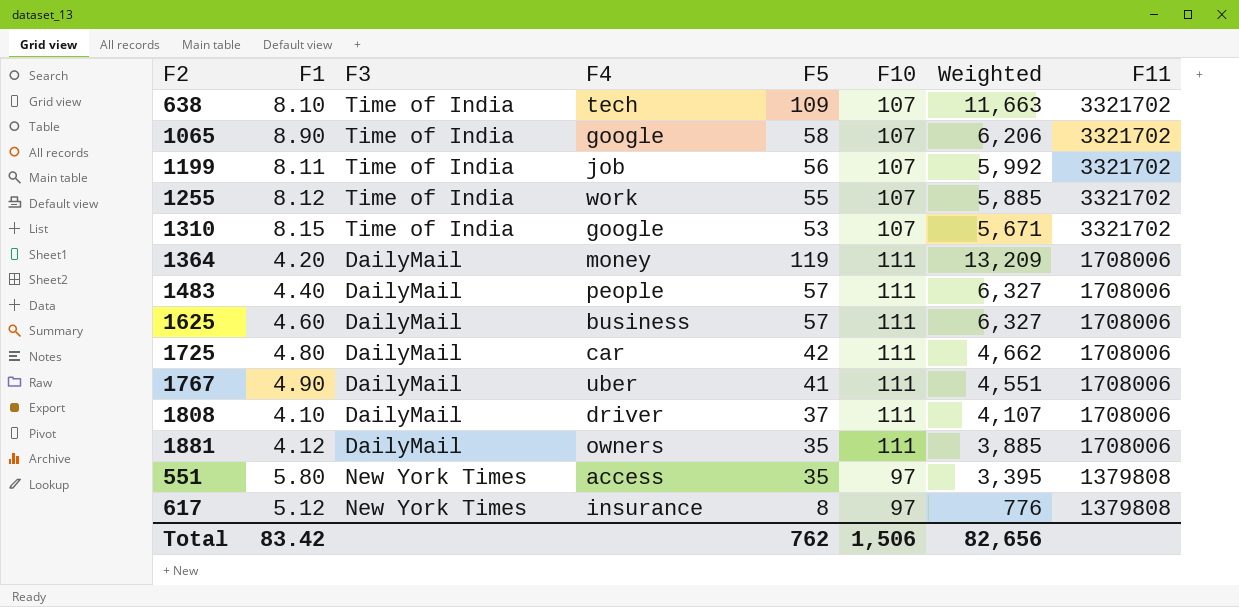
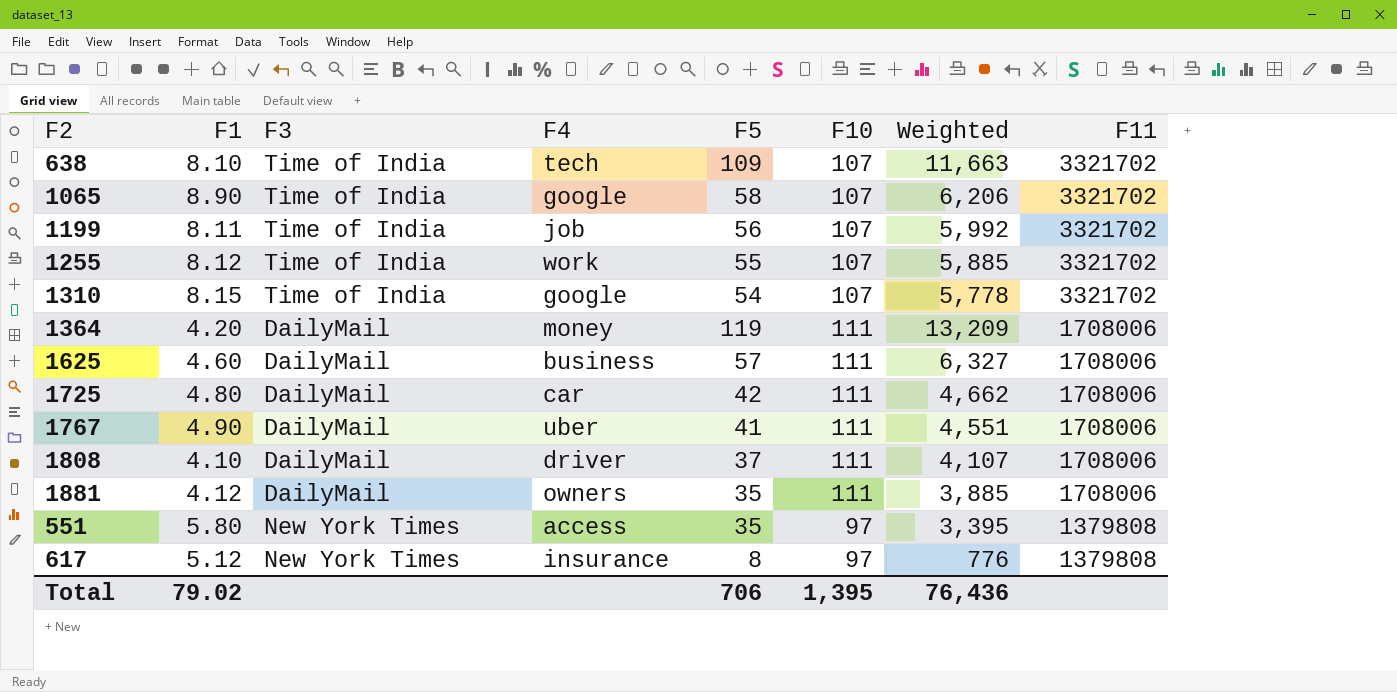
row 1483: 4.40 | DailyMail | people | 57 | 111 | 6,327 | 1708006 -> none
1310 | F5: 53 -> 54
1310 | Weighted: 5,671 -> 5,778
Total | F1: 83.42 -> 79.02
Total | F5: 762 -> 706
Total | F10: 1,506 -> 1,395
Total | Weighted: 82,656 -> 76,436

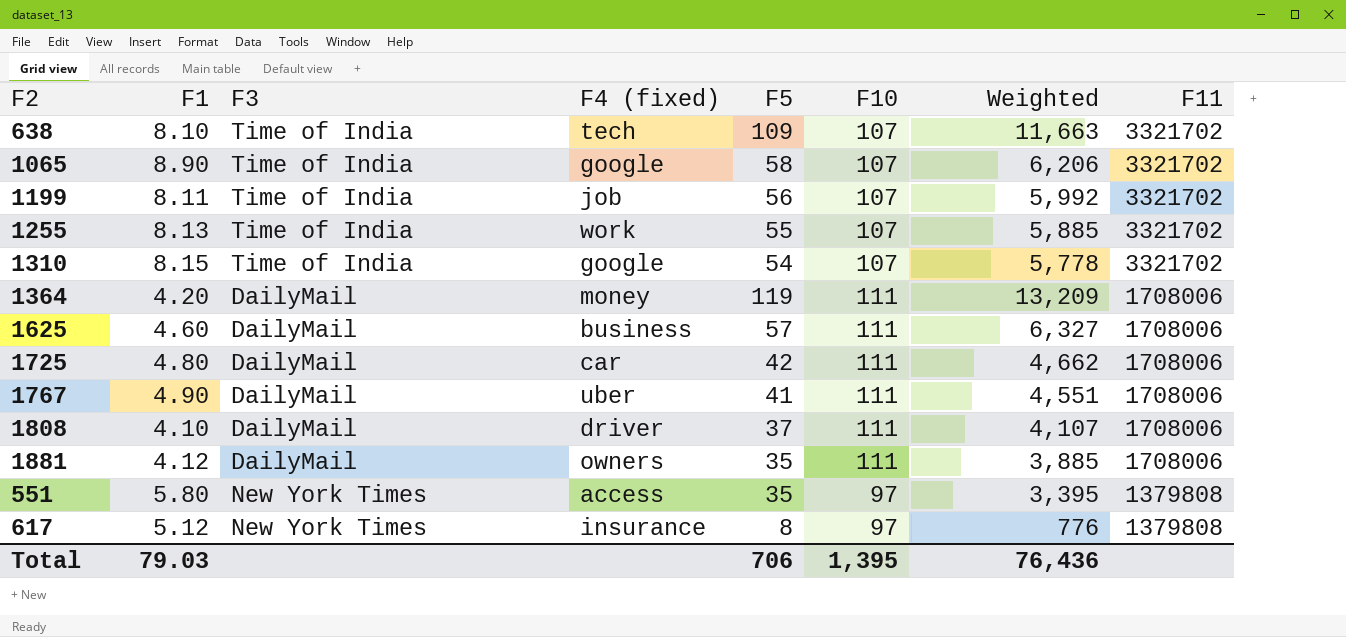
column name: F4 -> F4 (fixed)
1255 | F1: 8.12 -> 8.13
Total | F1: 79.02 -> 79.03

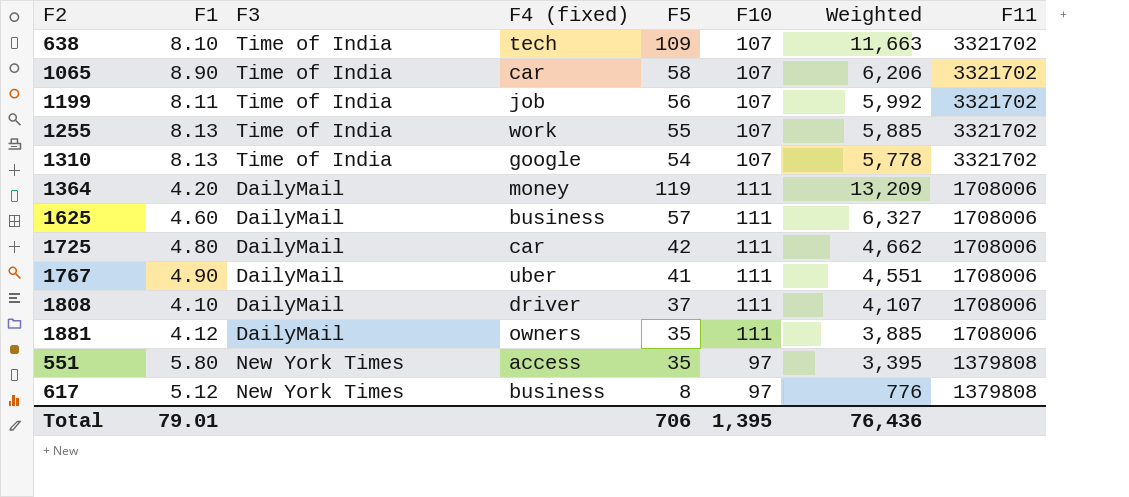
1065 | F4 (fixed): google -> car
1310 | F1: 8.15 -> 8.13
617 | F4 (fixed): insurance -> business
Total | F1: 79.03 -> 79.01

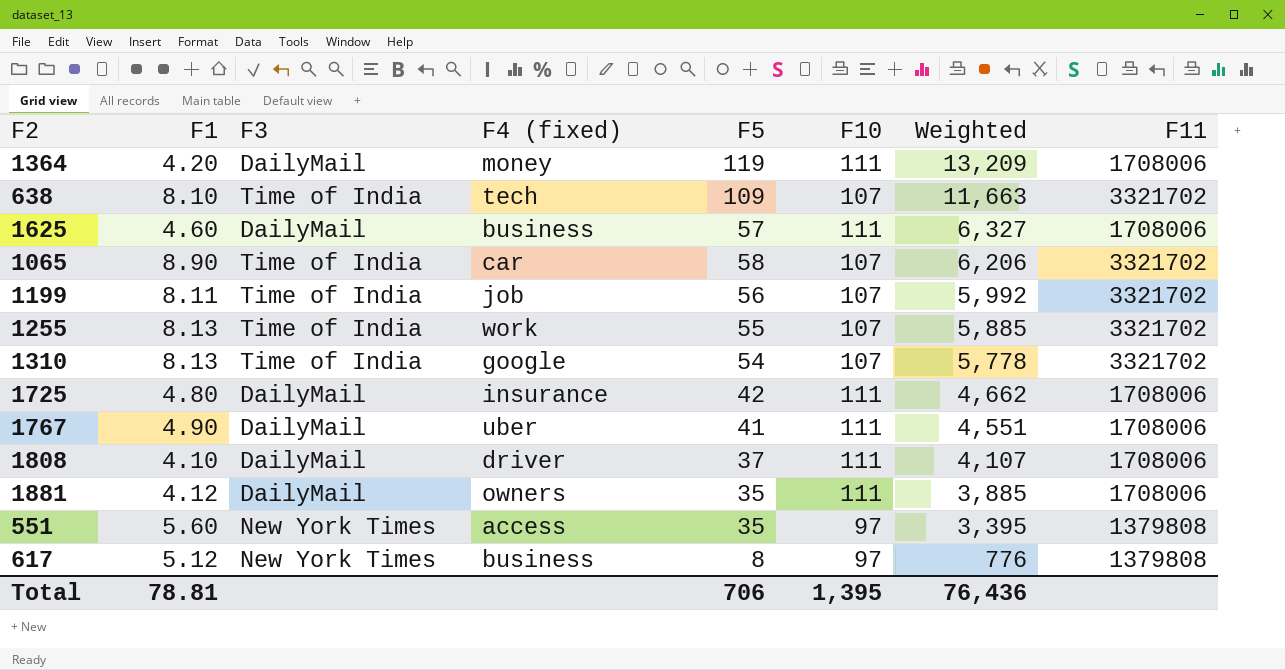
row order: F11 descending -> Weighted descending
1725 | F4 (fixed): car -> insurance
551 | F1: 5.80 -> 5.60
Total | F1: 79.01 -> 78.81

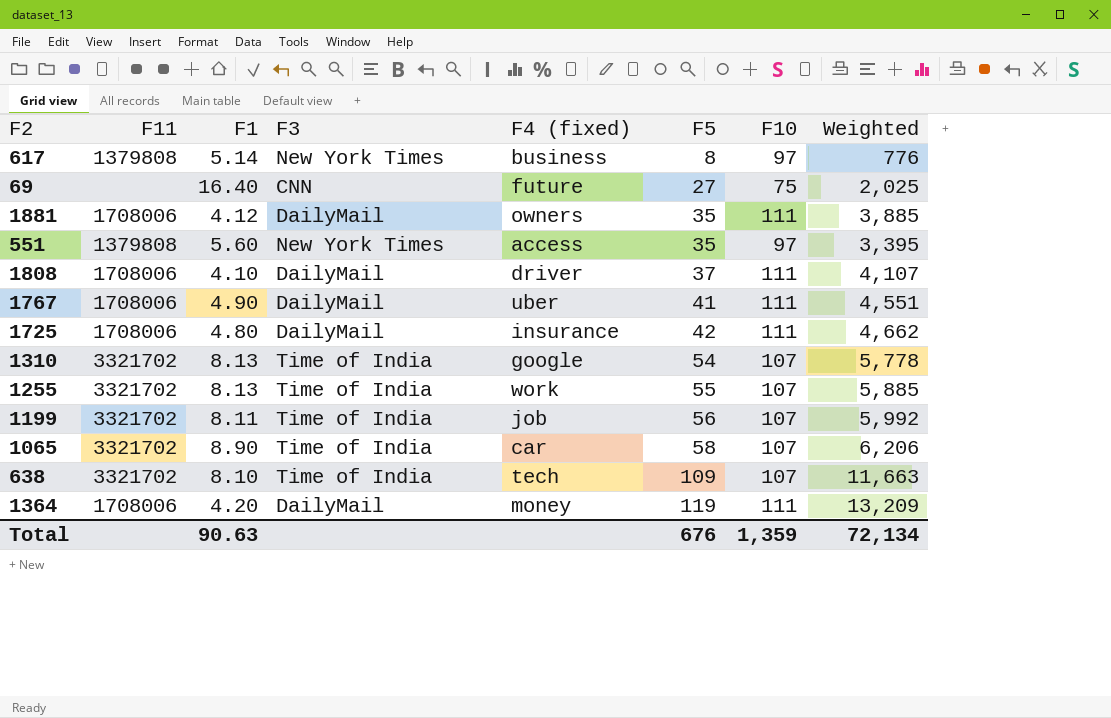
row order: Weighted descending -> F5 ascending
column F11 | position: 8 -> 2
row 1625: 4.60 | DailyMail | business | 57 | 111 | 6,327 | 1708006 -> none
617 | F1: 5.12 -> 5.14
row 69: none -> none | 16.40 | CNN | future | 27 | 75 | 2,025
Total | F1: 78.81 -> 90.63
Total | F5: 706 -> 676
Total | F10: 1,395 -> 1,359
Total | Weighted: 76,436 -> 72,134

